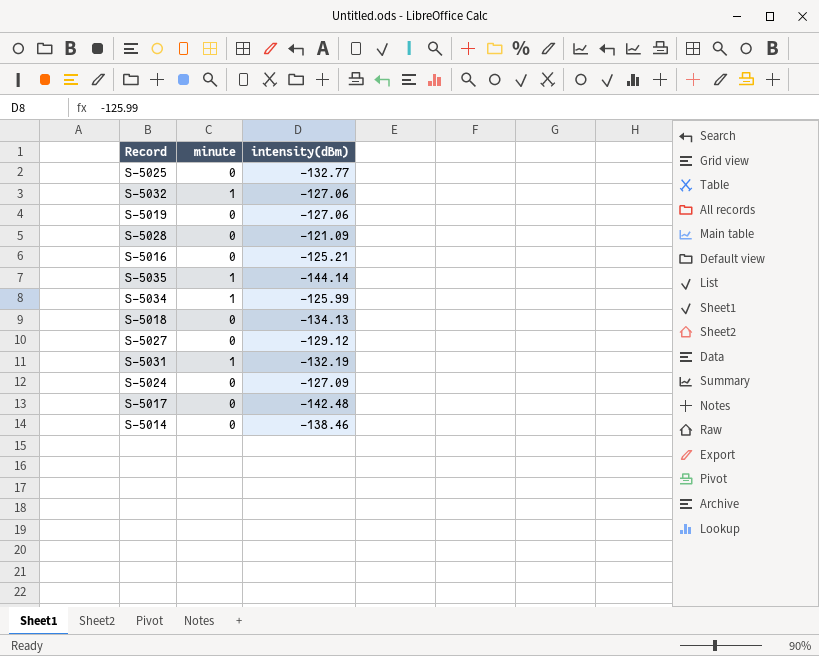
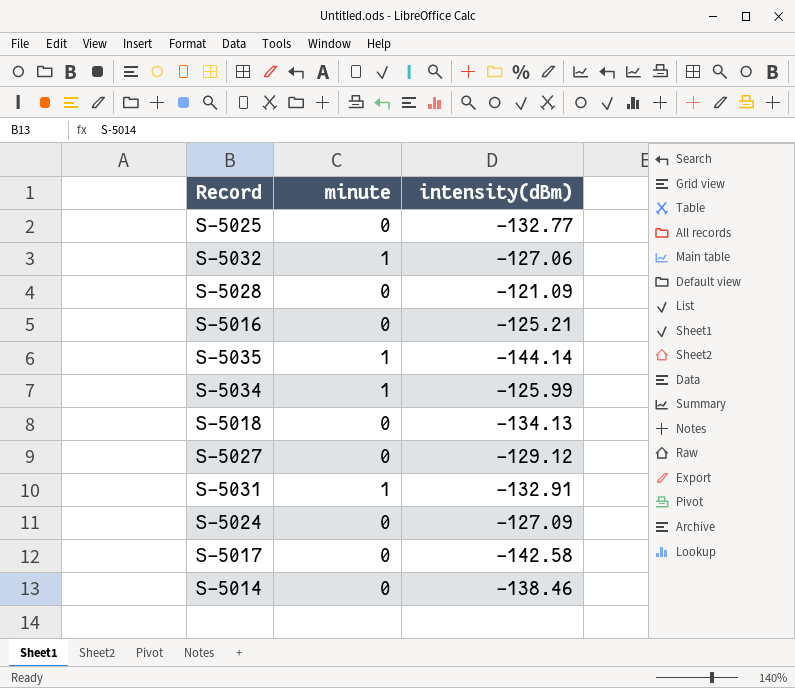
row S-5019: 0 | -127.06 -> none
S-5031 | intensity(dBm): -132.19 -> -132.91
S-5017 | intensity(dBm): -142.48 -> -142.58

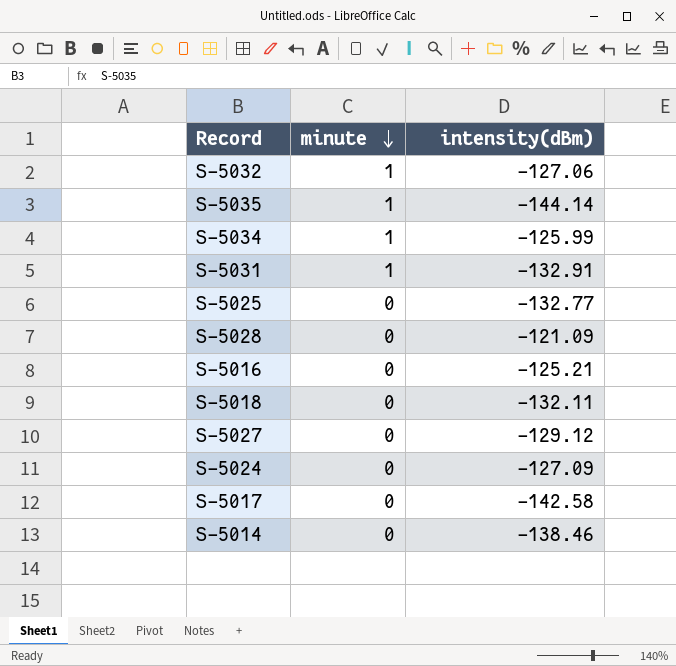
row order: none -> minute descending
S-5018 | intensity(dBm): -134.13 -> -132.11

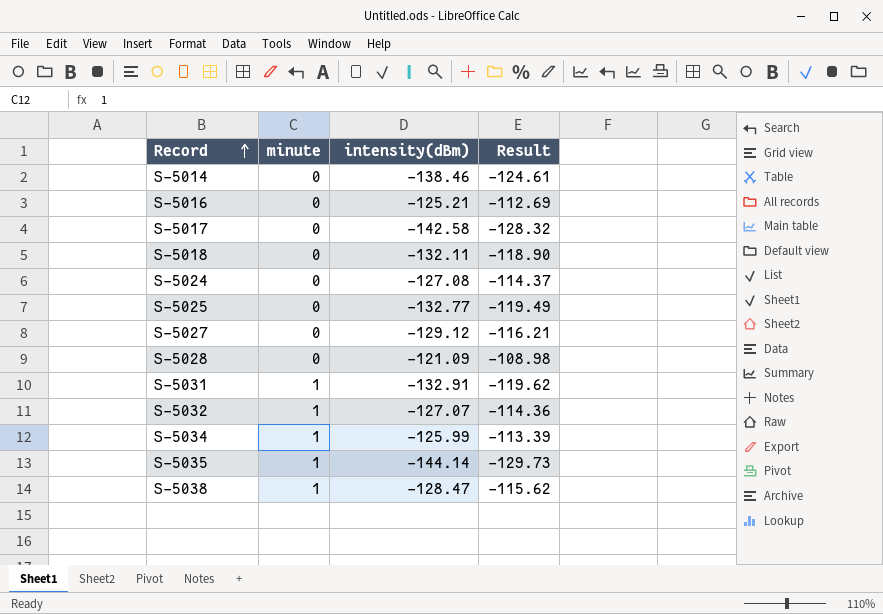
row order: minute descending -> Record ascending
column Result | formula: none -> [intensity(dBm)] * 0.9
S-5024 | intensity(dBm): -127.09 -> -127.08
S-5032 | intensity(dBm): -127.06 -> -127.07
row S-5038: none -> 1 | -128.47 | -115.62

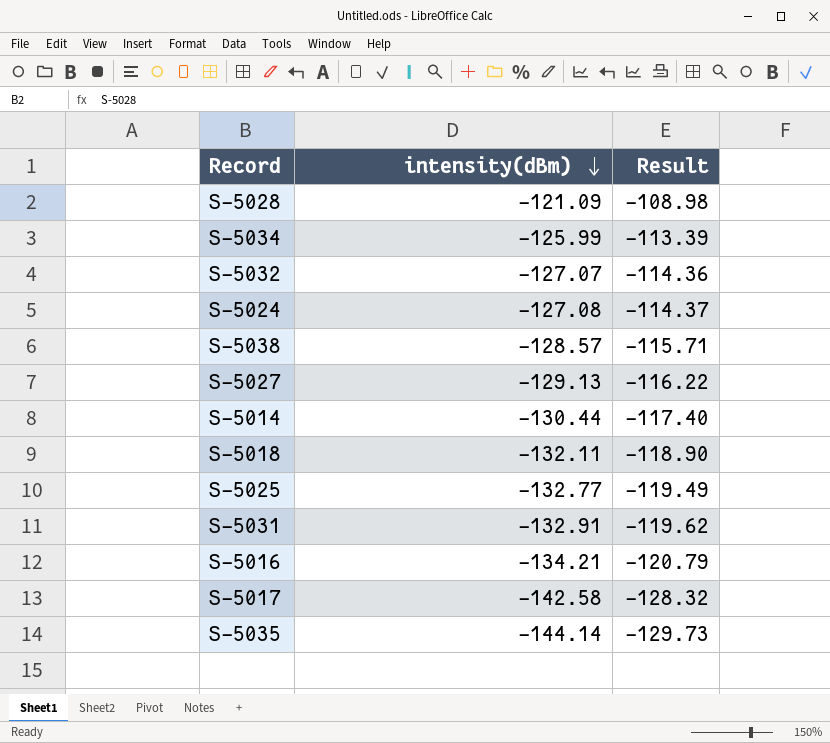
row order: Record ascending -> intensity(dBm) descending
column minute | position: 2 -> none
S-5038 | intensity(dBm): -128.47 -> -128.57
S-5038 | Result: -115.62 -> -115.71
S-5027 | intensity(dBm): -129.12 -> -129.13
S-5027 | Result: -116.21 -> -116.22
S-5014 | intensity(dBm): -138.46 -> -130.44
S-5014 | Result: -124.61 -> -117.40
S-5016 | intensity(dBm): -125.21 -> -134.21
S-5016 | Result: -112.69 -> -120.79

